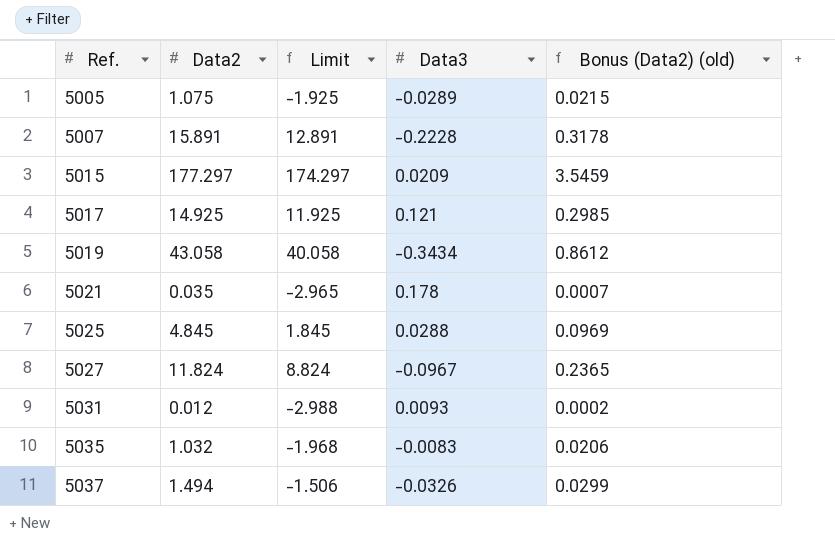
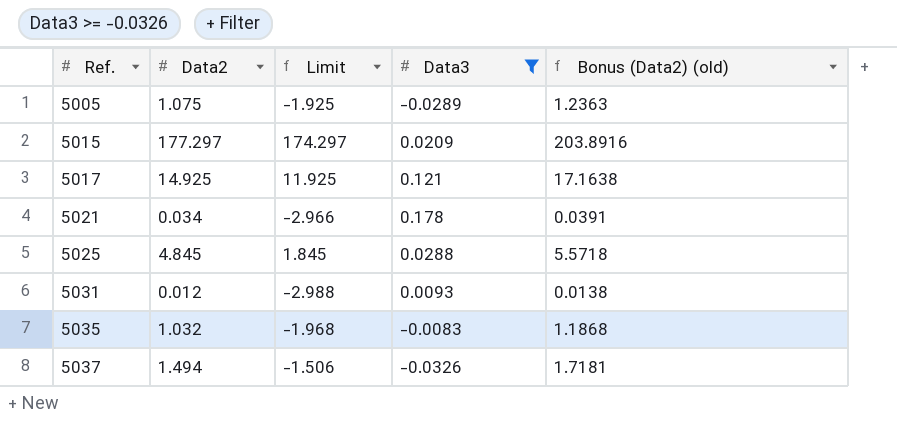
filter: none -> Data3 >= -0.0326
column Bonus (Data2) (old) | formula: [Data2] * 0.02 -> [Data2] * 1.15
5021 | Data2: 0.035 -> 0.034
5021 | Limit: -2.965 -> -2.966

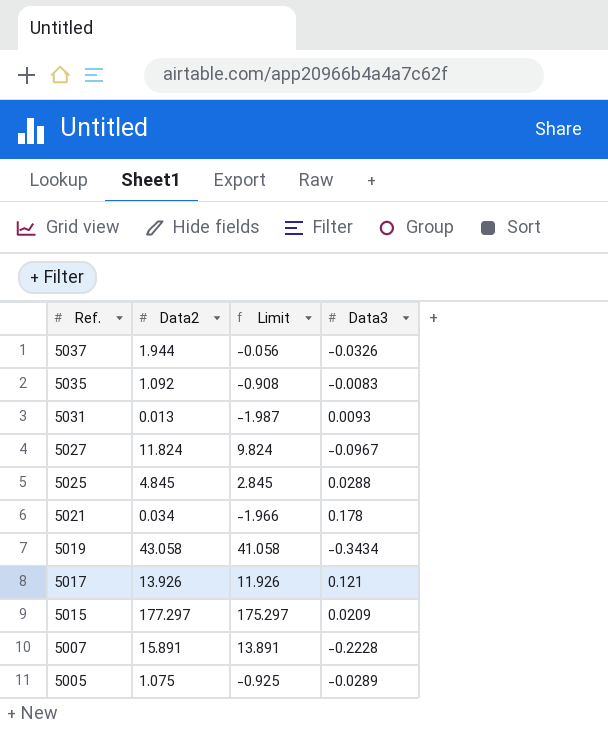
filter: Data3 >= -0.0326 -> none
row order: Ref. ascending -> Ref. descending
column Bonus (Data2) (old) | formula: [Data2] * 1.15 -> none
column Limit | formula: [Data2] - 3 -> [Data2] - 2
5037 | Data2: 1.494 -> 1.944
5035 | Data2: 1.032 -> 1.092
5031 | Data2: 0.012 -> 0.013
5017 | Data2: 14.925 -> 13.926

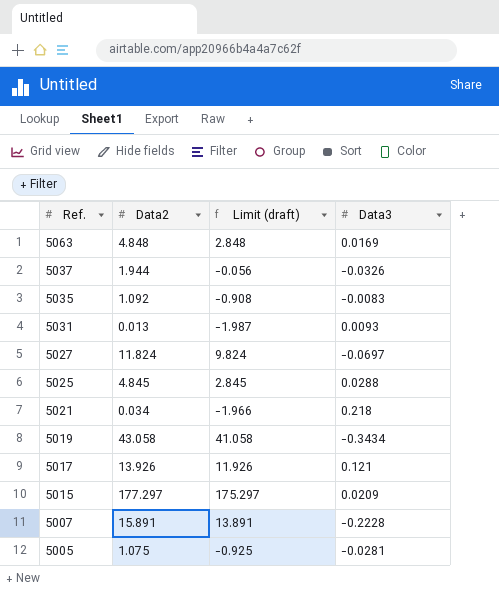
column name: Limit -> Limit (draft)
row 5063: none -> 4.848 | 2.848 | 0.0169
5027 | Data3: -0.0967 -> -0.0697
5021 | Data3: 0.178 -> 0.218
5005 | Data3: -0.0289 -> -0.0281

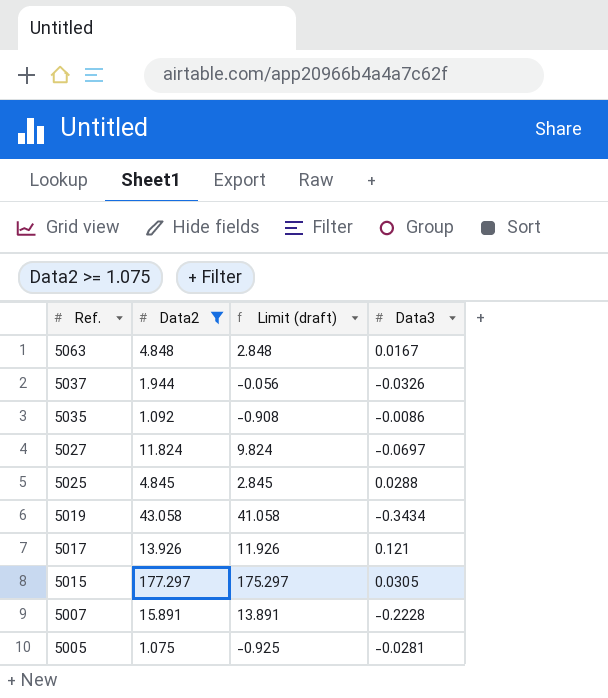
filter: none -> Data2 >= 1.075
5063 | Data3: 0.0169 -> 0.0167
5035 | Data3: -0.0083 -> -0.0086
5015 | Data3: 0.0209 -> 0.0305

